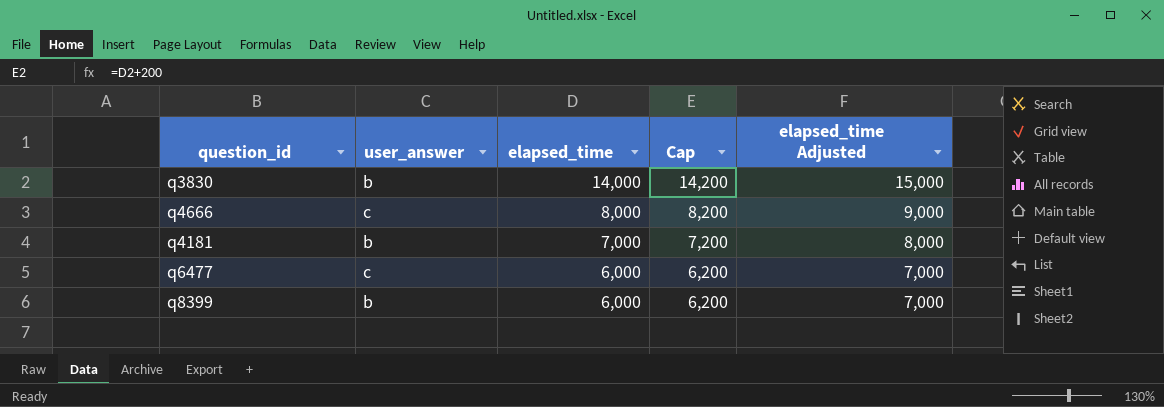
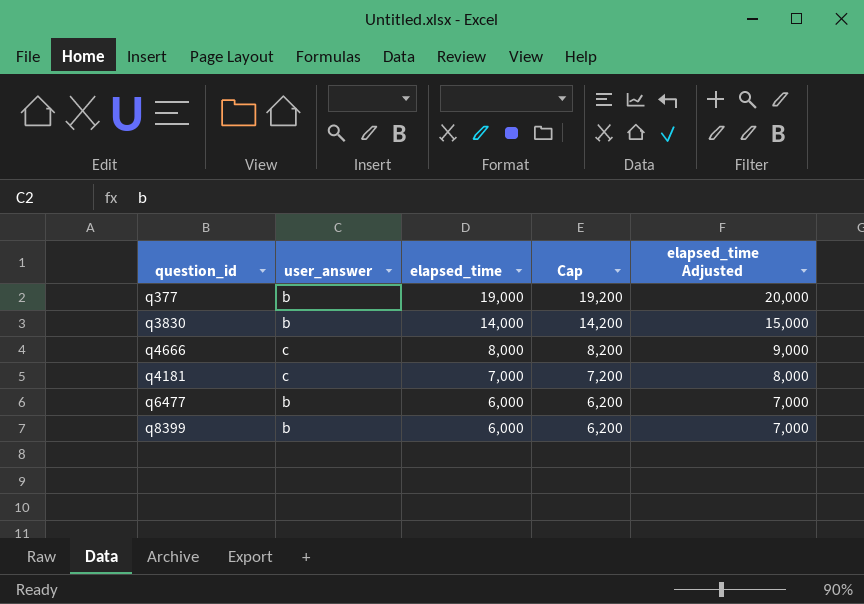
row q377: none -> b | 19,000 | 19,200 | 20,000
q4181 | user_answer: b -> c
q6477 | user_answer: c -> b

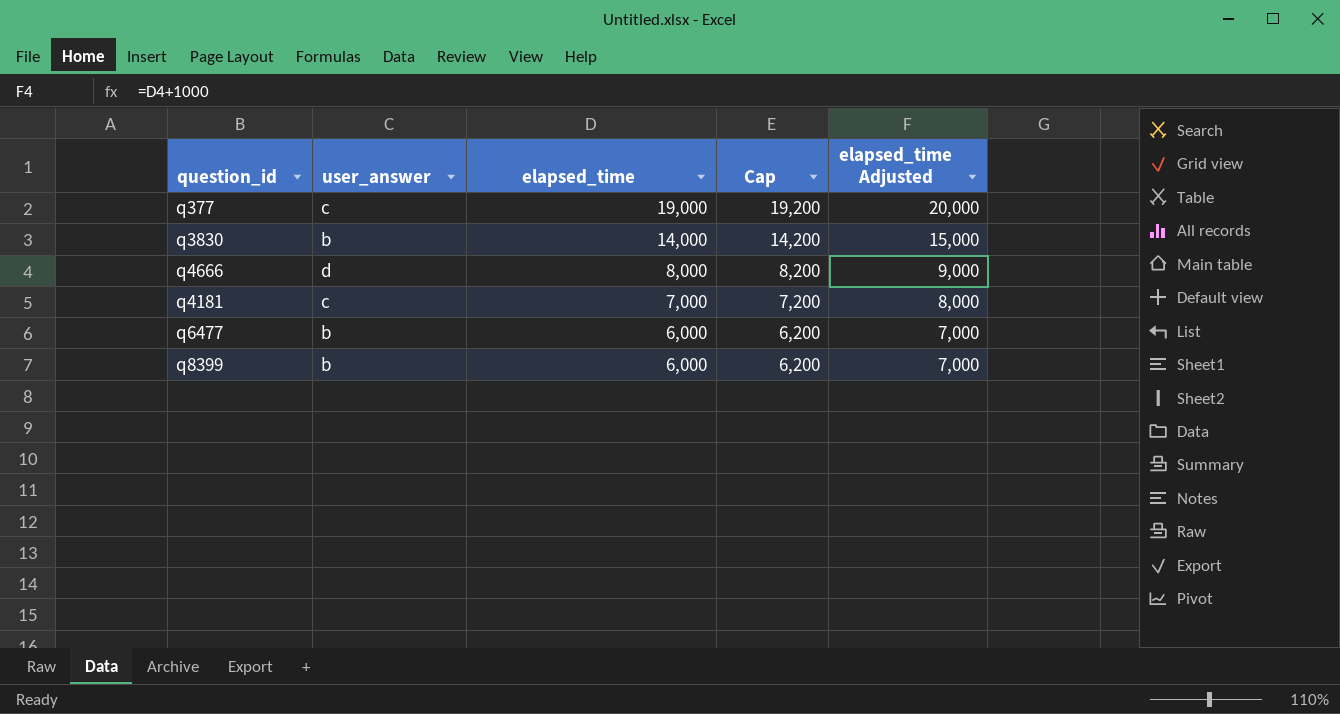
q377 | user_answer: b -> c
q4666 | user_answer: c -> d

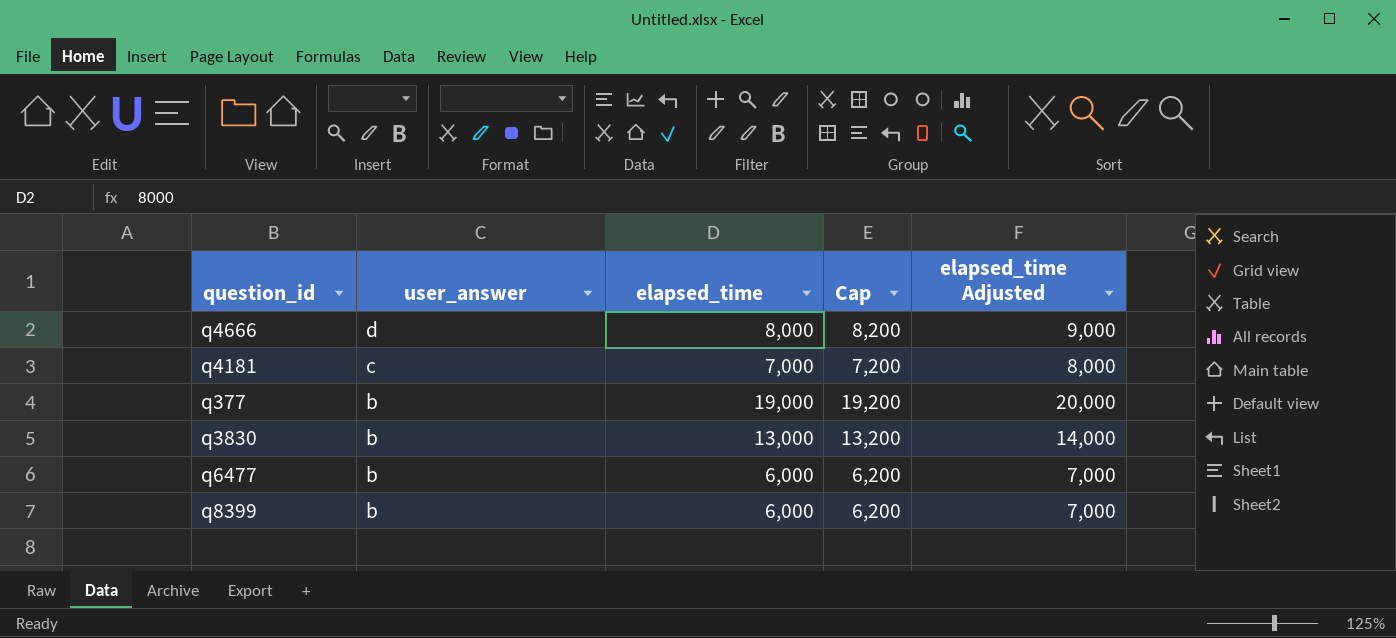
row order: elapsed_time descending -> user_answer descending
q377 | user_answer: c -> b
q3830 | elapsed_time: 14,000 -> 13,000
q3830 | Cap: 14,200 -> 13,200
q3830 | elapsed_time Adjusted: 15,000 -> 14,000

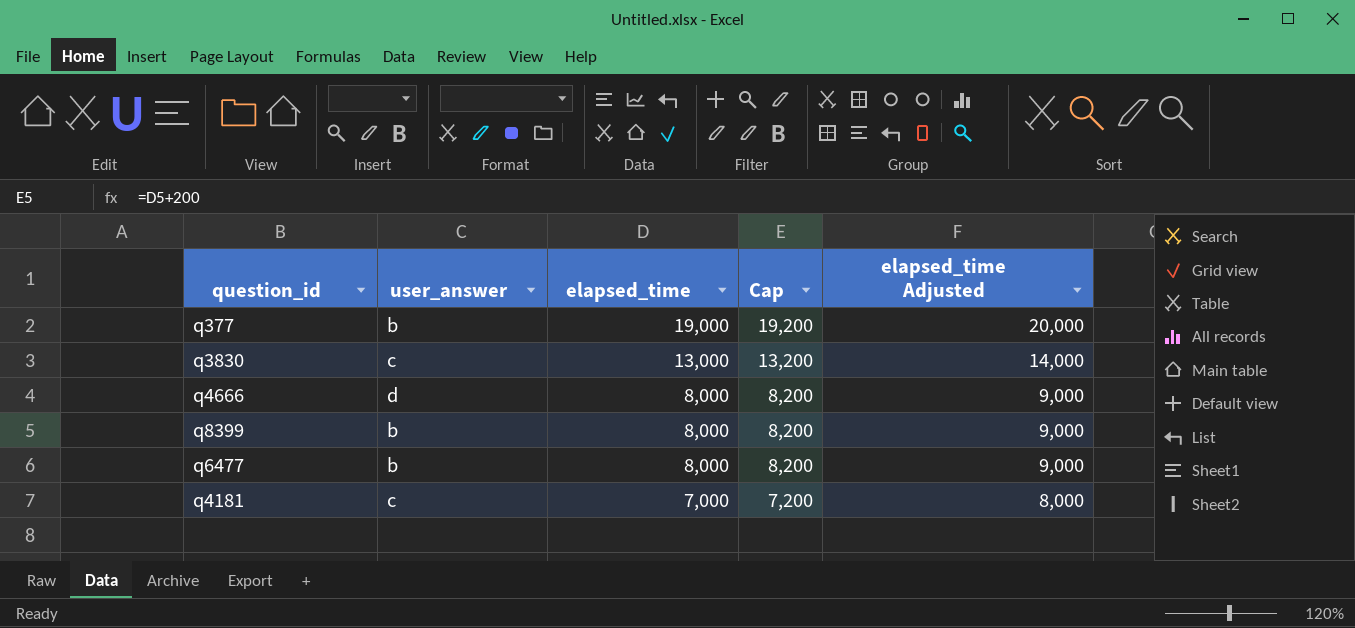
row order: user_answer descending -> elapsed_time descending
q3830 | user_answer: b -> c
q8399 | elapsed_time: 6,000 -> 8,000
q8399 | Cap: 6,200 -> 8,200
q8399 | elapsed_time Adjusted: 7,000 -> 9,000
q6477 | elapsed_time: 6,000 -> 8,000
q6477 | Cap: 6,200 -> 8,200
q6477 | elapsed_time Adjusted: 7,000 -> 9,000

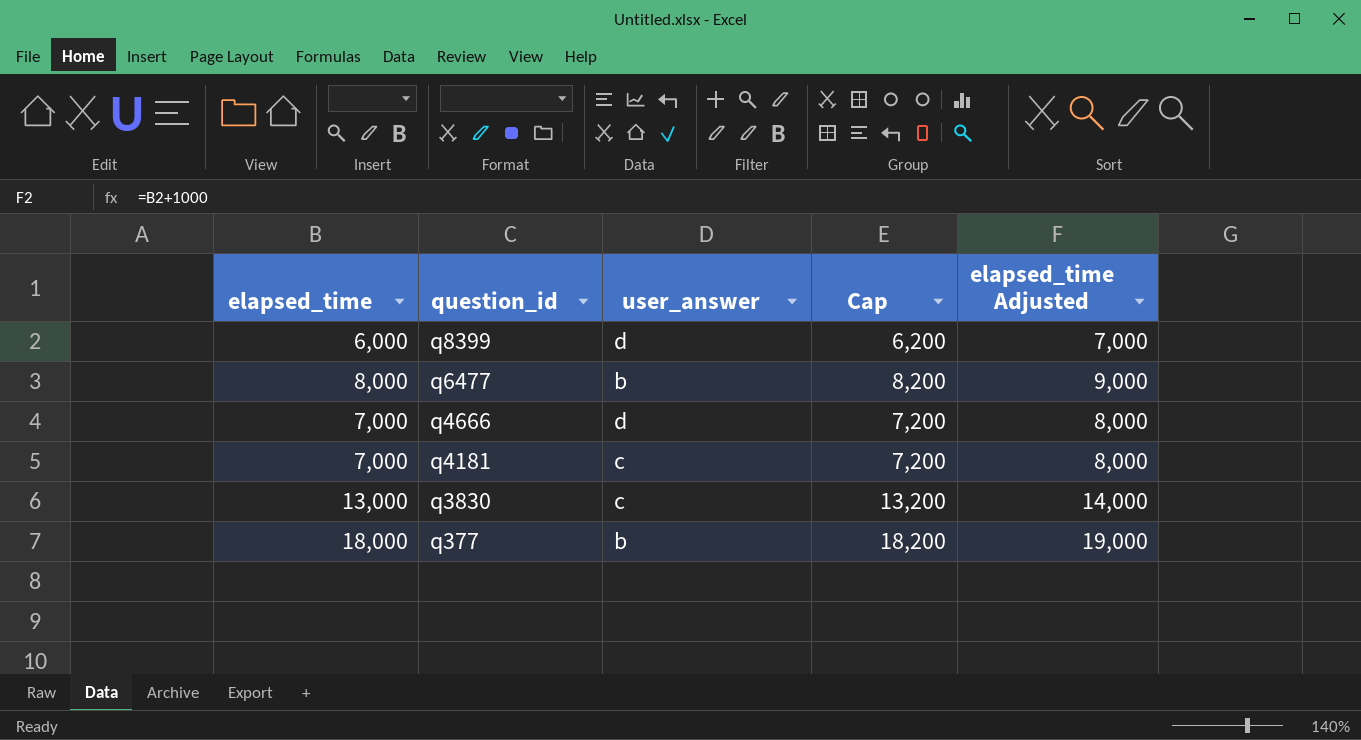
row order: elapsed_time descending -> question_id descending
column elapsed_time | position: 3 -> 1
q8399 | elapsed_time: 8,000 -> 6,000
q8399 | user_answer: b -> d
q8399 | Cap: 8,200 -> 6,200
q8399 | elapsed_time Adjusted: 9,000 -> 7,000
q4666 | elapsed_time: 8,000 -> 7,000
q4666 | Cap: 8,200 -> 7,200
q4666 | elapsed_time Adjusted: 9,000 -> 8,000
q377 | elapsed_time: 19,000 -> 18,000
q377 | Cap: 19,200 -> 18,200
q377 | elapsed_time Adjusted: 20,000 -> 19,000

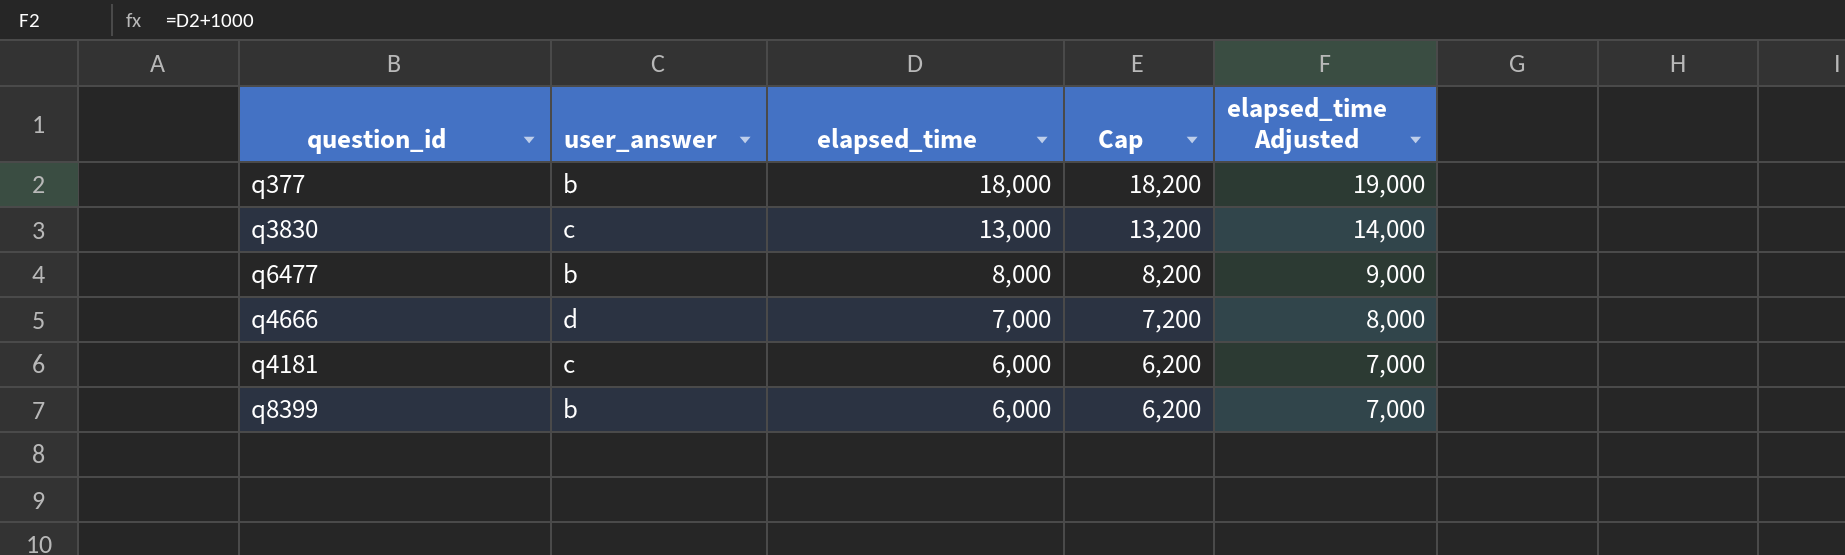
row order: question_id descending -> elapsed_time descending
column elapsed_time | position: 1 -> 3
q4181 | elapsed_time: 7,000 -> 6,000
q4181 | Cap: 7,200 -> 6,200
q4181 | elapsed_time Adjusted: 8,000 -> 7,000
q8399 | user_answer: d -> b

